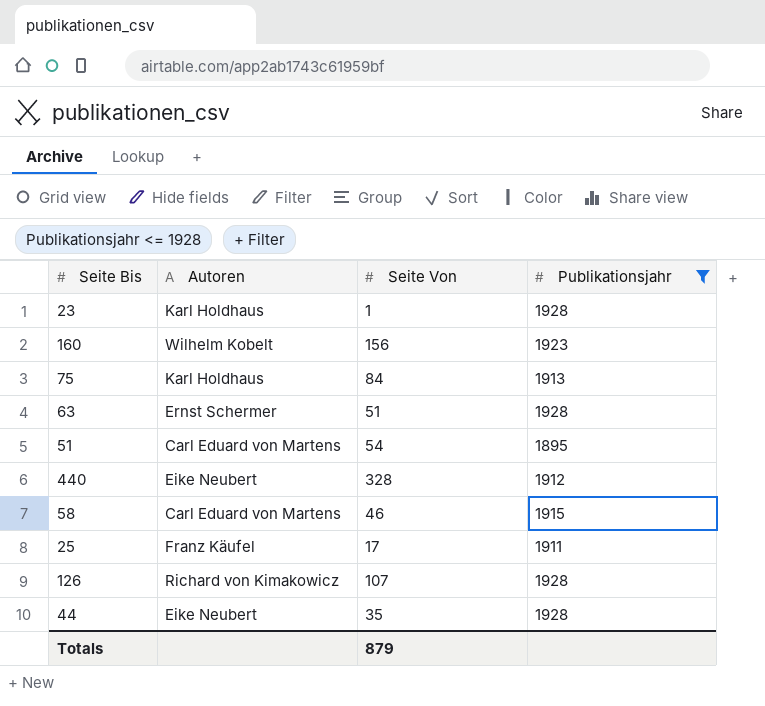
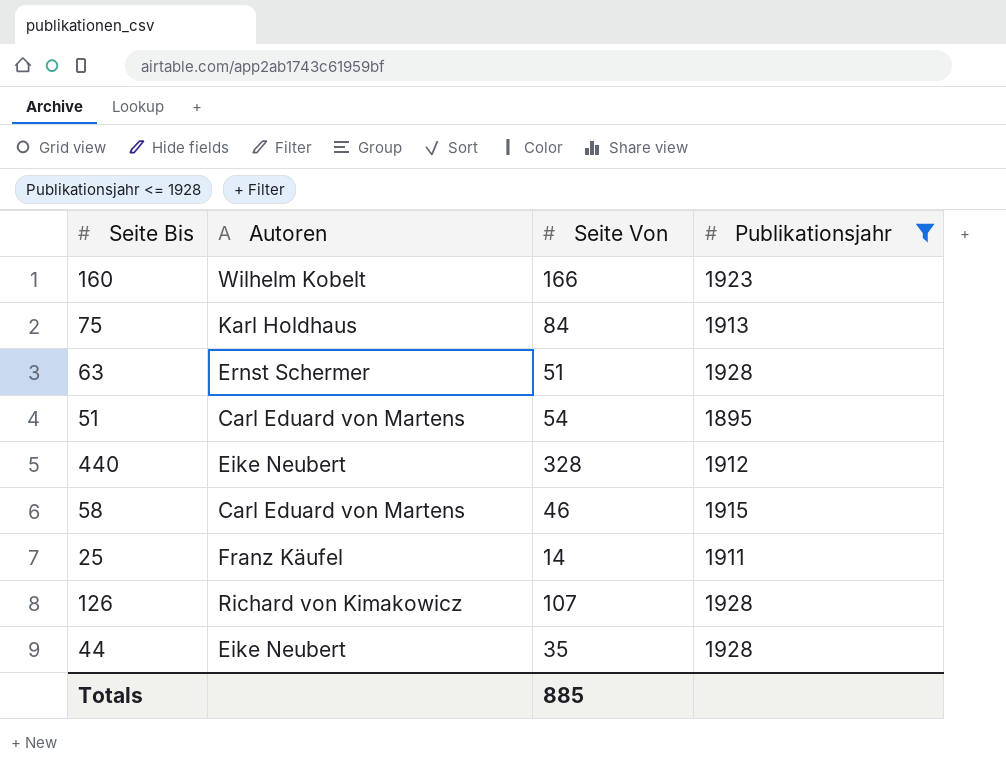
row 23: Karl Holdhaus | 1 | 1928 -> none
160 | Seite Von: 156 -> 166
25 | Seite Von: 17 -> 14
Totals | Seite Von: 879 -> 885

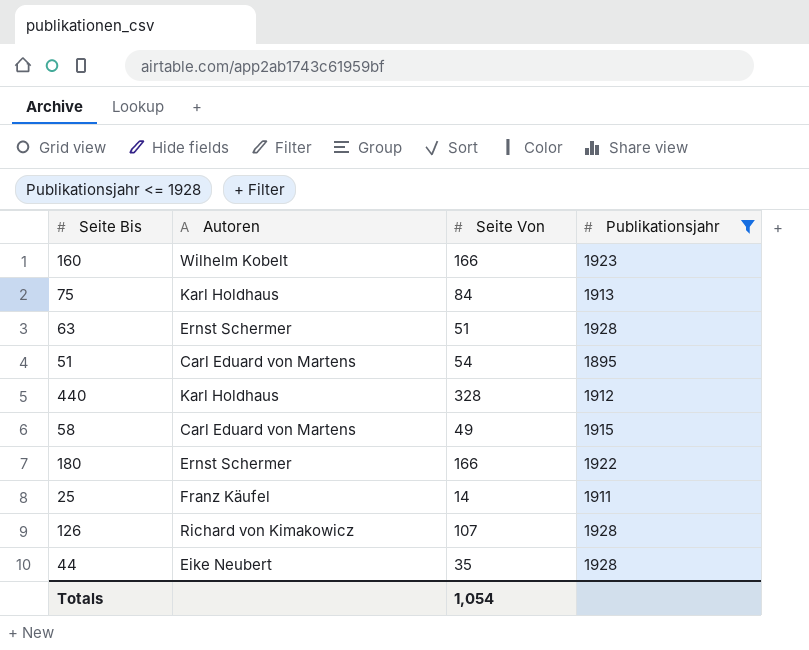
440 | Autoren: Eike Neubert -> Karl Holdhaus
58 | Seite Von: 46 -> 49
row 180: none -> Ernst Schermer | 166 | 1922
Totals | Seite Von: 885 -> 1,054

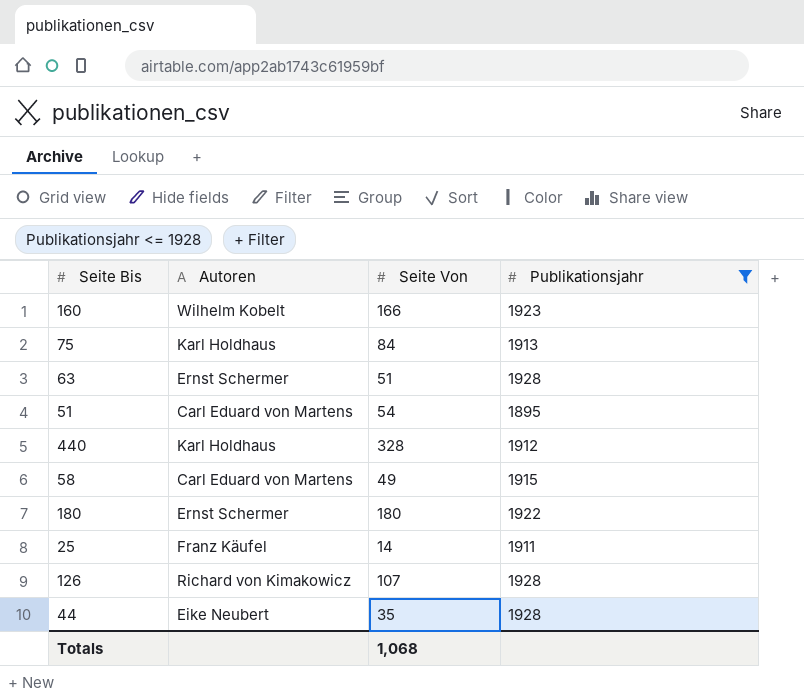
180 | Seite Von: 166 -> 180
Totals | Seite Von: 1,054 -> 1,068

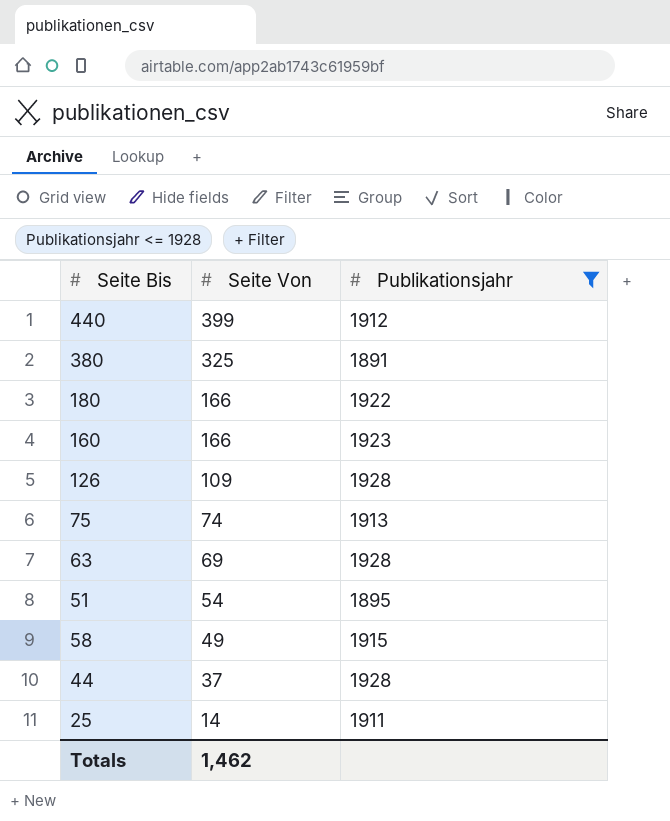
row order: none -> Seite Von descending
column Autoren | position: 2 -> none
440 | Seite Von: 328 -> 399
row 380: none -> 325 | 1891
180 | Seite Von: 180 -> 166
126 | Seite Von: 107 -> 109
75 | Seite Von: 84 -> 74
63 | Seite Von: 51 -> 69
44 | Seite Von: 35 -> 37
Totals | Seite Von: 1,068 -> 1,462

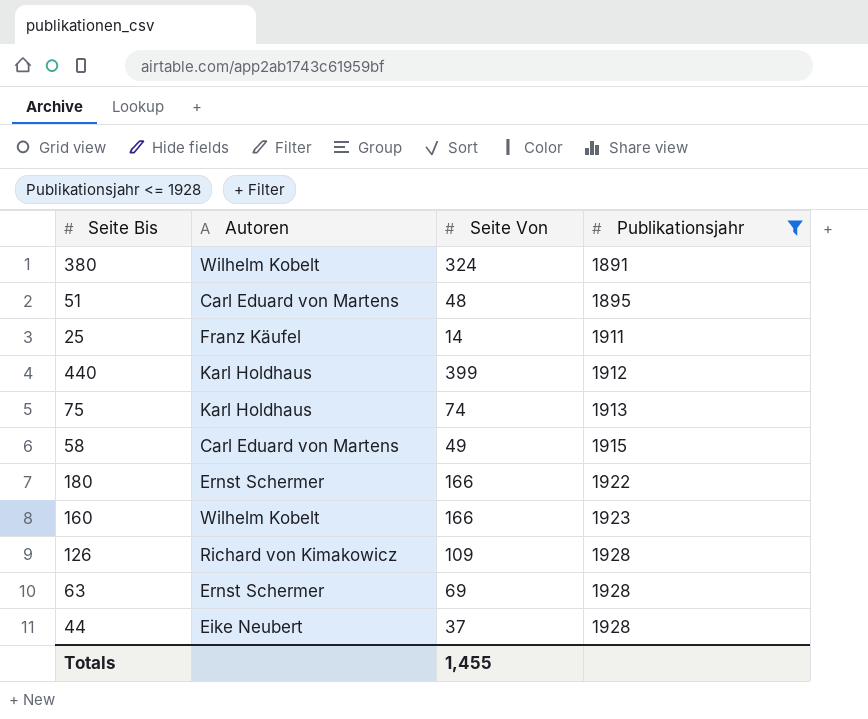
row order: Seite Von descending -> Publikationsjahr ascending
column Autoren | position: none -> 2
380 | Seite Von: 325 -> 324
51 | Seite Von: 54 -> 48
Totals | Seite Von: 1,462 -> 1,455

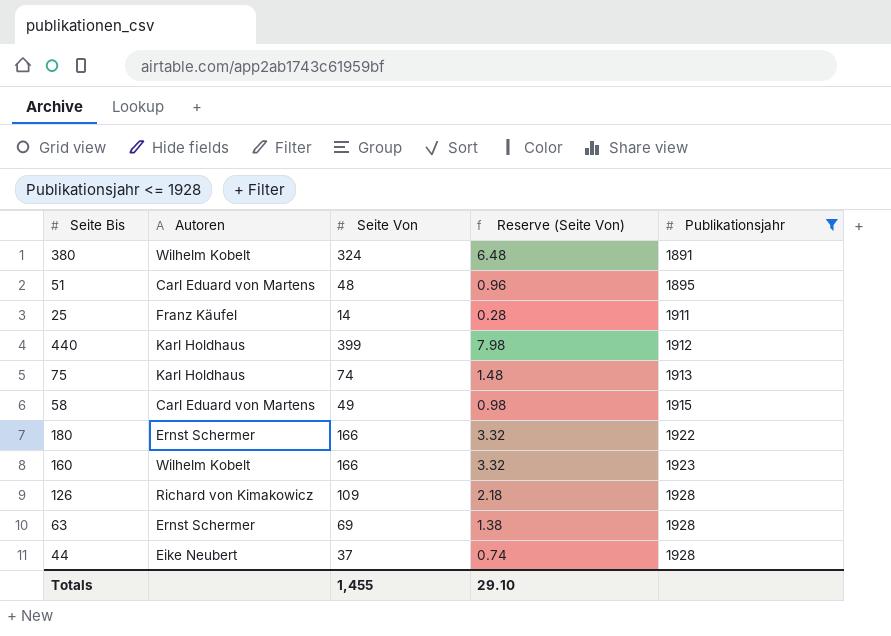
column Reserve (Seite Von) | formula: none -> [Seite Von] * 0.02

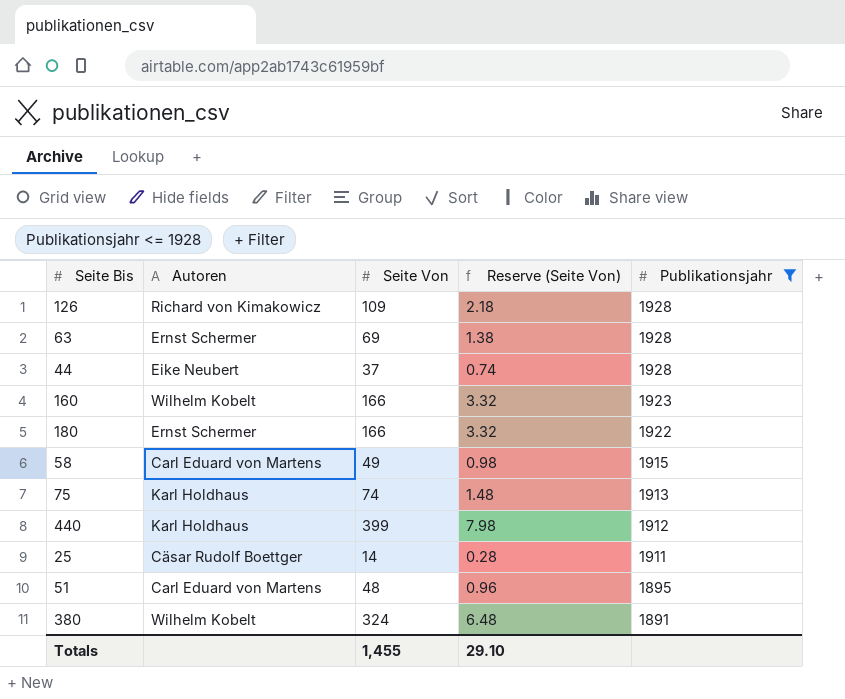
row order: Publikationsjahr ascending -> Publikationsjahr descending
25 | Autoren: Franz Käufel -> Cäsar Rudolf Boettger

